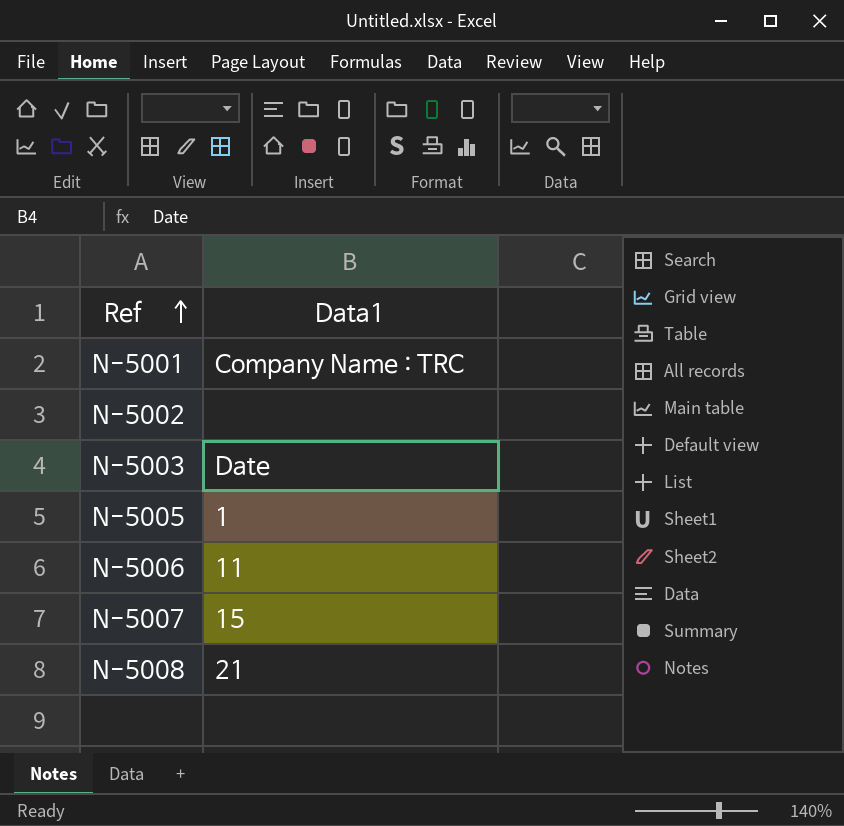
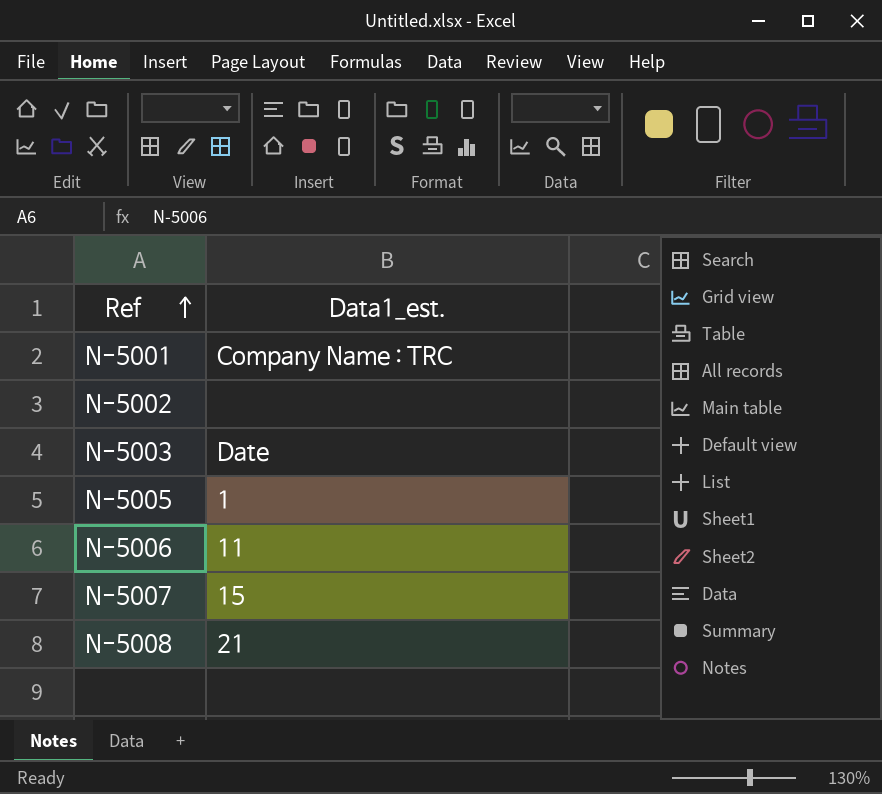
column name: Data1 -> Data1_est.

